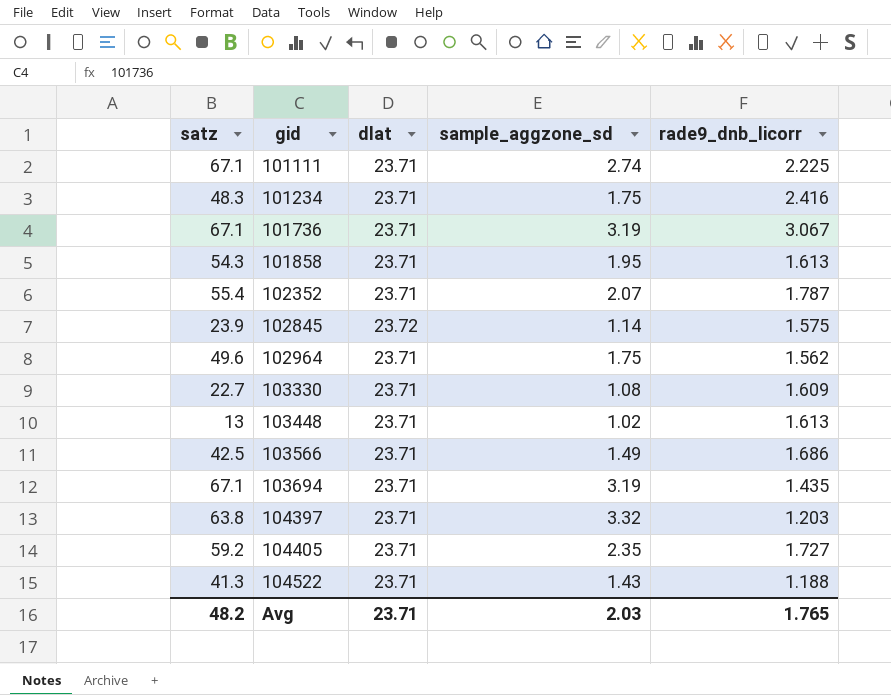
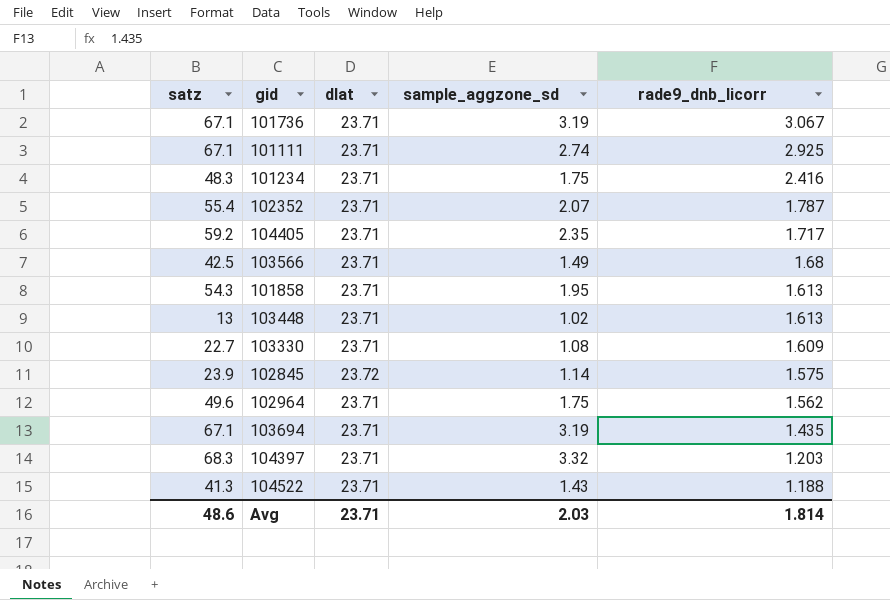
row order: gid ascending -> rade9_dnb_licorr descending
101111 | rade9_dnb_licorr: 2.225 -> 2.925
104405 | rade9_dnb_licorr: 1.727 -> 1.717
103566 | rade9_dnb_licorr: 1.686 -> 1.68
104397 | satz: 63.8 -> 68.3
Avg | satz: 48.2 -> 48.6
Avg | rade9_dnb_licorr: 1.765 -> 1.814

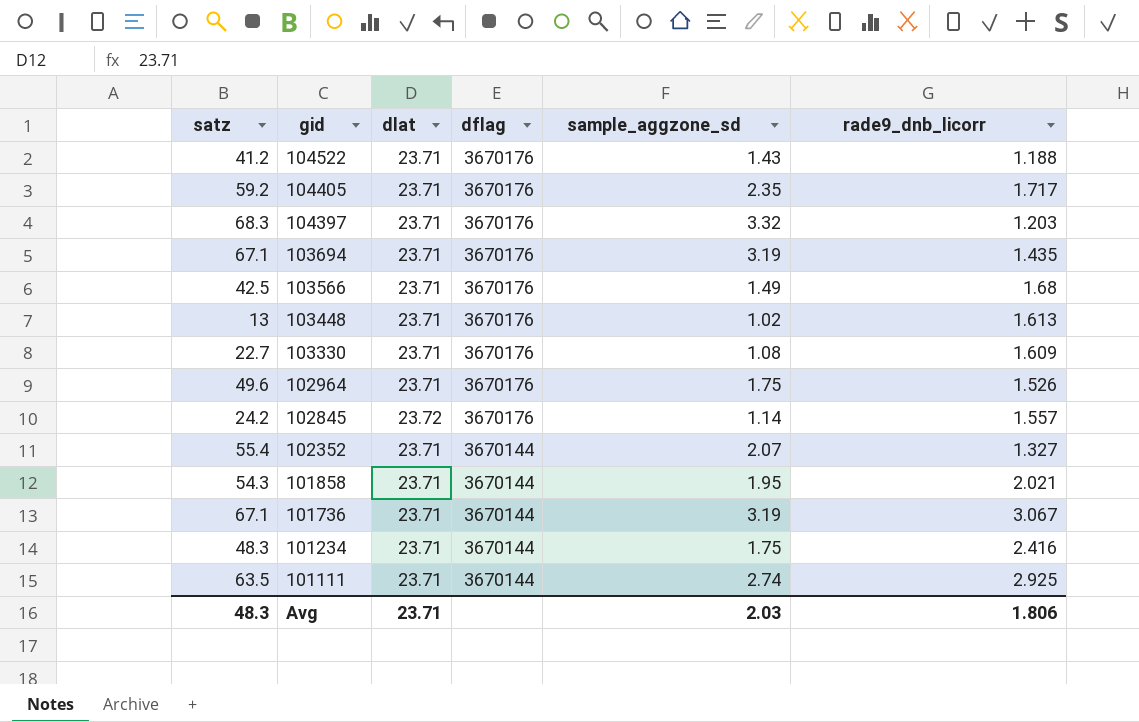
row order: rade9_dnb_licorr descending -> gid descending
column dflag | position: none -> 4
104522 | satz: 41.3 -> 41.2
102964 | rade9_dnb_licorr: 1.562 -> 1.526
102845 | satz: 23.9 -> 24.2
102845 | rade9_dnb_licorr: 1.575 -> 1.557
102352 | rade9_dnb_licorr: 1.787 -> 1.327
101858 | rade9_dnb_licorr: 1.613 -> 2.021
101111 | satz: 67.1 -> 63.5
Avg | satz: 48.6 -> 48.3
Avg | rade9_dnb_licorr: 1.814 -> 1.806

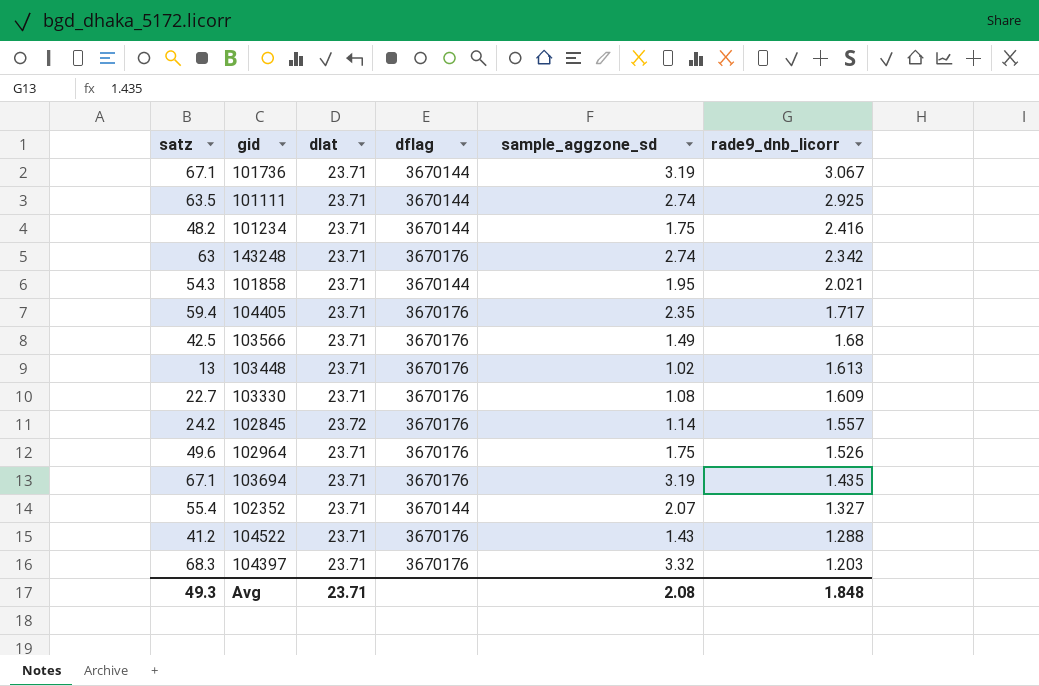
row order: gid descending -> rade9_dnb_licorr descending
101234 | satz: 48.3 -> 48.2
row 143248: none -> 63 | 23.71 | 3670176 | 2.74 | 2.342
104405 | satz: 59.2 -> 59.4
104522 | rade9_dnb_licorr: 1.188 -> 1.288
Avg | satz: 48.3 -> 49.3
Avg | sample_aggzone_sd: 2.03 -> 2.08
Avg | rade9_dnb_licorr: 1.806 -> 1.848

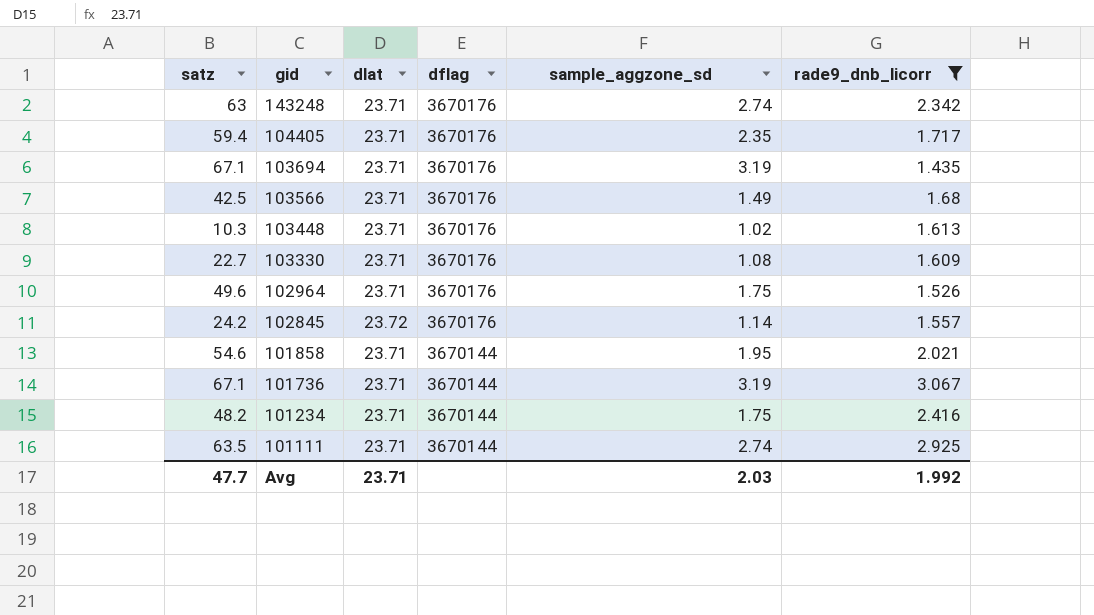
filter: none -> rade9_dnb_licorr >= 1.435
row order: rade9_dnb_licorr descending -> gid descending
103448 | satz: 13 -> 10.3
101858 | satz: 54.3 -> 54.6
Avg | satz: 49.3 -> 47.7
Avg | sample_aggzone_sd: 2.08 -> 2.03
Avg | rade9_dnb_licorr: 1.848 -> 1.992

